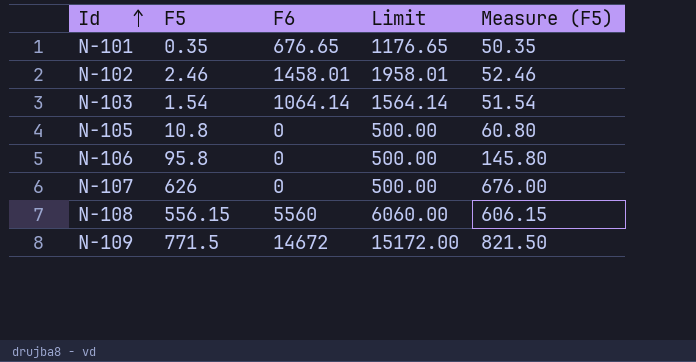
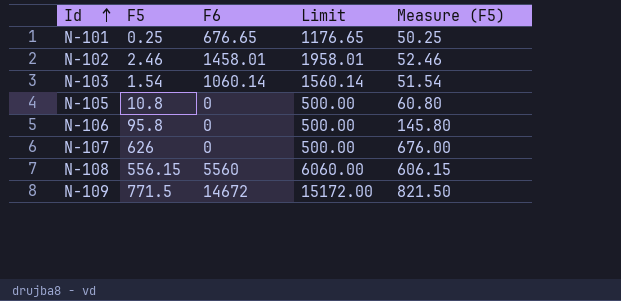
N-101 | F5: 0.35 -> 0.25
N-101 | Measure (F5): 50.35 -> 50.25
N-103 | F6: 1064.14 -> 1060.14
N-103 | Limit: 1564.14 -> 1560.14

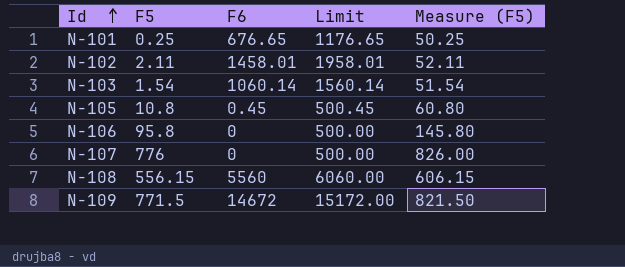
N-102 | F5: 2.46 -> 2.11
N-102 | Measure (F5): 52.46 -> 52.11
N-105 | F6: 0 -> 0.45
N-105 | Limit: 500.00 -> 500.45
N-107 | F5: 626 -> 776
N-107 | Measure (F5): 676.00 -> 826.00

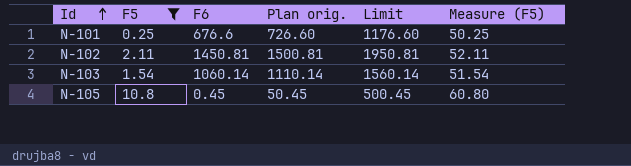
filter: none -> F5 <= 10.8
column Plan orig. | formula: none -> [F6] + 50
N-101 | F6: 676.65 -> 676.6
N-101 | Limit: 1176.65 -> 1176.60
N-102 | F6: 1458.01 -> 1450.81
N-102 | Limit: 1958.01 -> 1950.81

